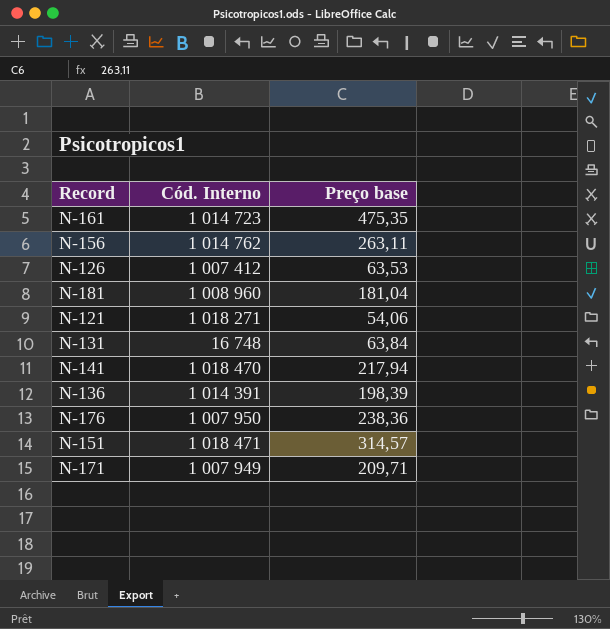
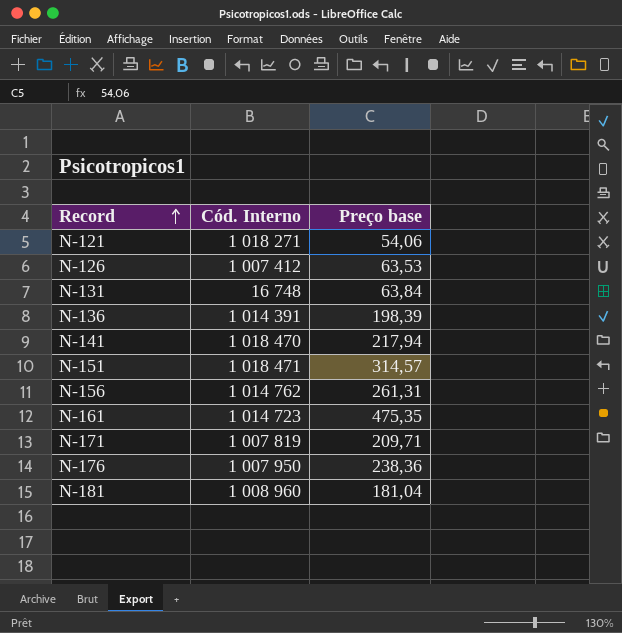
row order: none -> Record ascending
N-156 | Preço base: 263,11 -> 261,31
N-171 | Cód. Interno: 1 007 949 -> 1 007 819

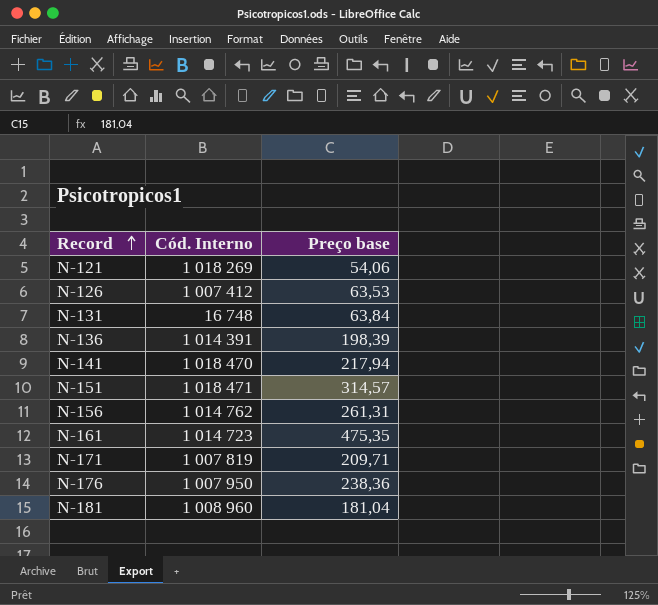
N-121 | Cód. Interno: 1 018 271 -> 1 018 269

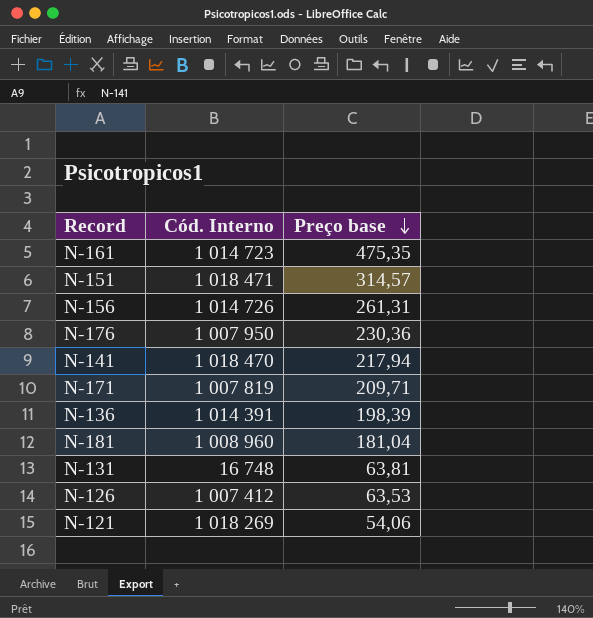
row order: Record ascending -> Preço base descending
N-156 | Cód. Interno: 1 014 762 -> 1 014 726
N-176 | Preço base: 238,36 -> 230,36
N-131 | Preço base: 63,84 -> 63,81

